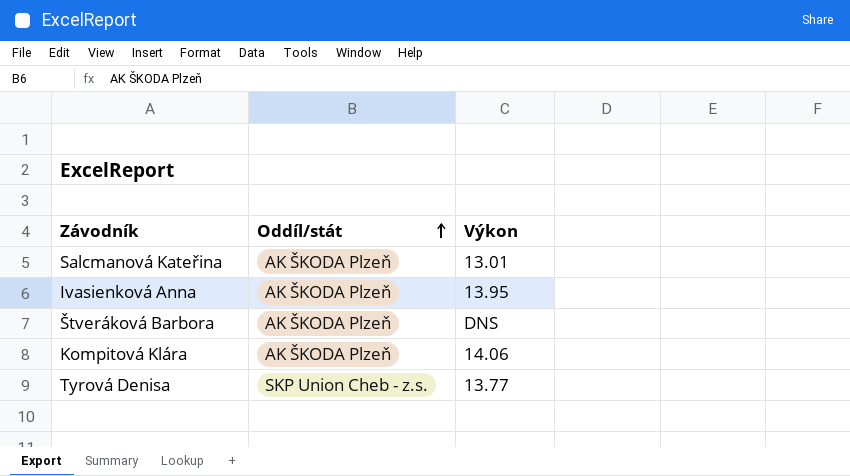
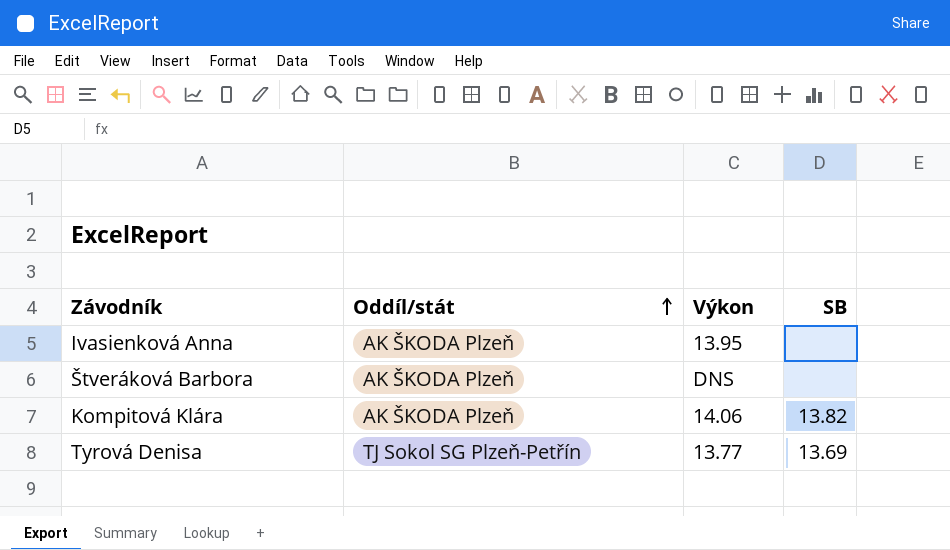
column SB | position: none -> 4
row Salcmanová Kateřina: AK ŠKODA Plzeň | 13.01 -> none
Tyrová Denisa | Oddíl/stát: SKP Union Cheb - z.s. -> TJ Sokol SG Plzeň-Petřín

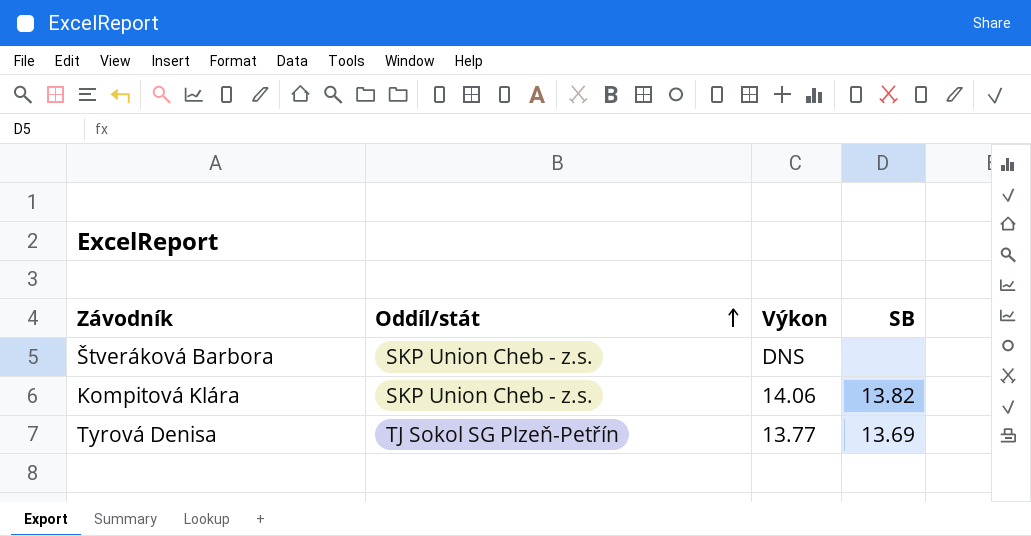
row Ivasienková Anna: AK ŠKODA Plzeň | 13.95 | none -> none
Štveráková Barbora | Oddíl/stát: AK ŠKODA Plzeň -> SKP Union Cheb - z.s.
Kompitová Klára | Oddíl/stát: AK ŠKODA Plzeň -> SKP Union Cheb - z.s.

